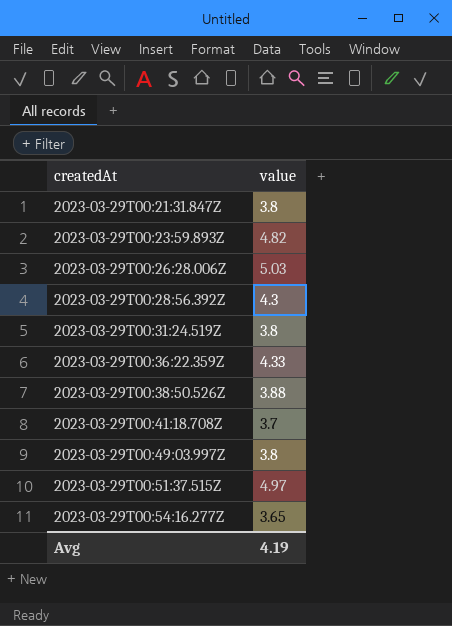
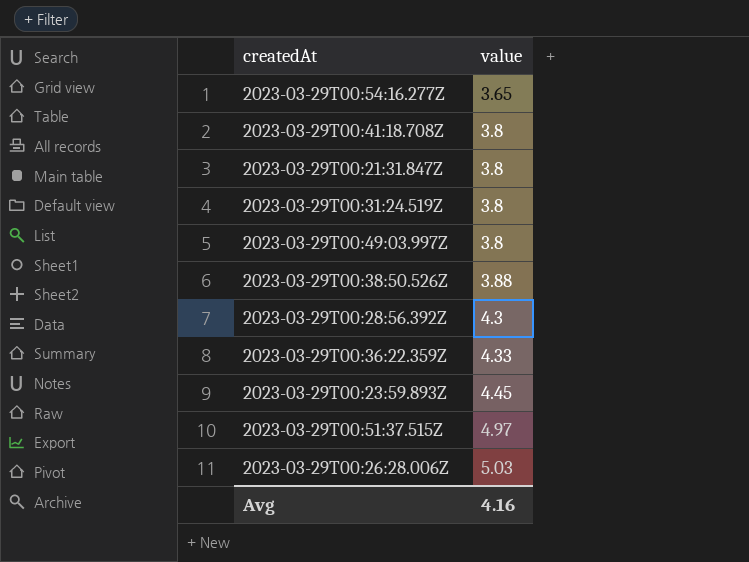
row order: createdAt ascending -> value ascending
2023-03-29T00:41:18.708Z | value: 3.7 -> 3.8
2023-03-29T00:23:59.893Z | value: 4.82 -> 4.45
Avg | value: 4.19 -> 4.16

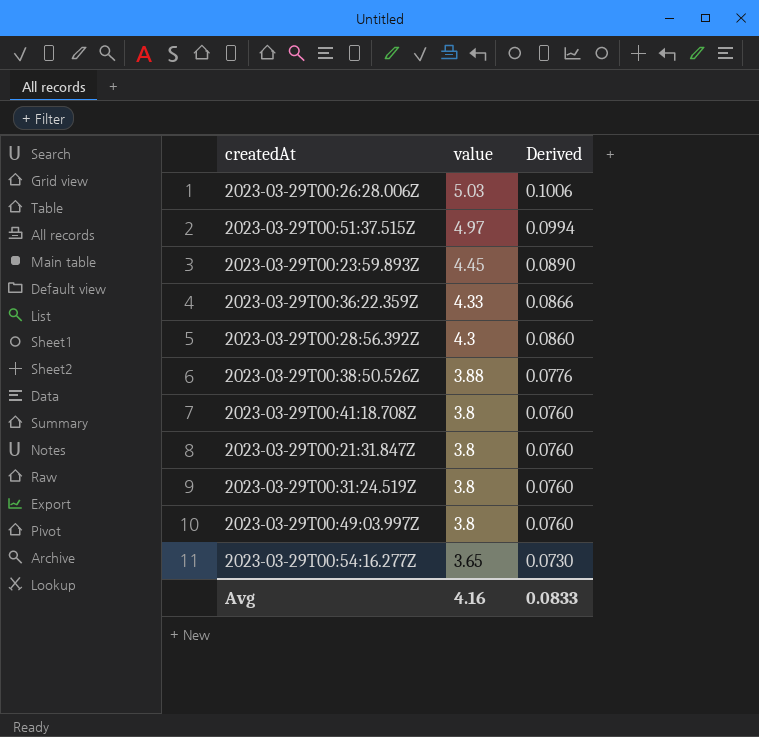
row order: value ascending -> value descending
column Derived | formula: none -> [value] * 0.02

